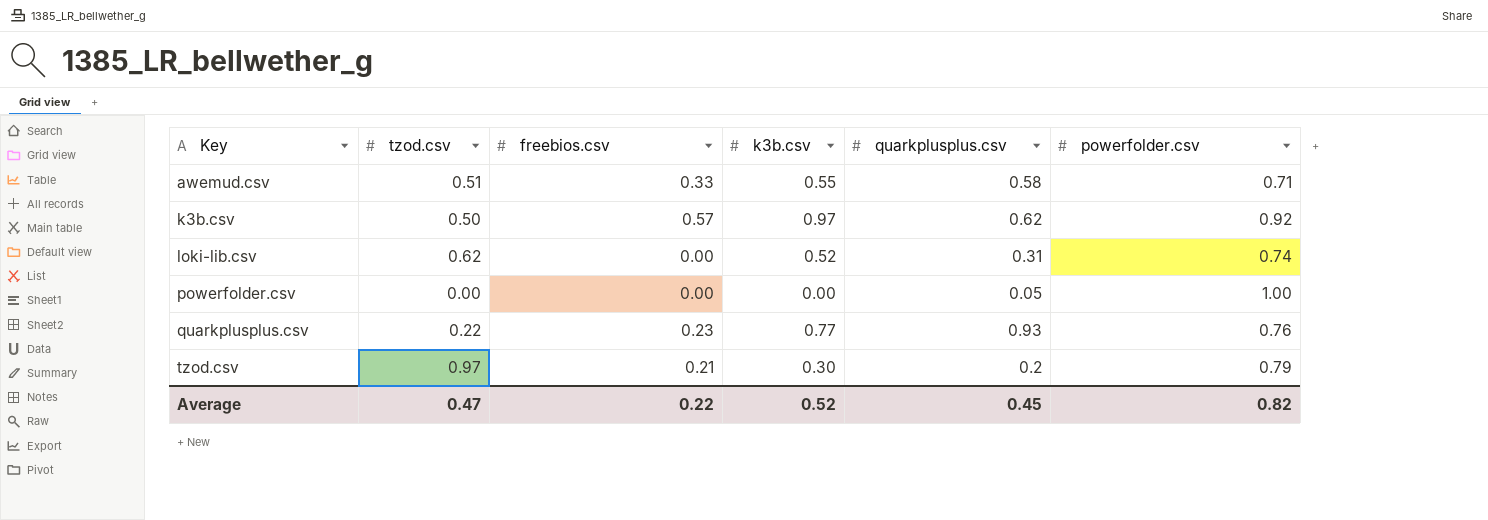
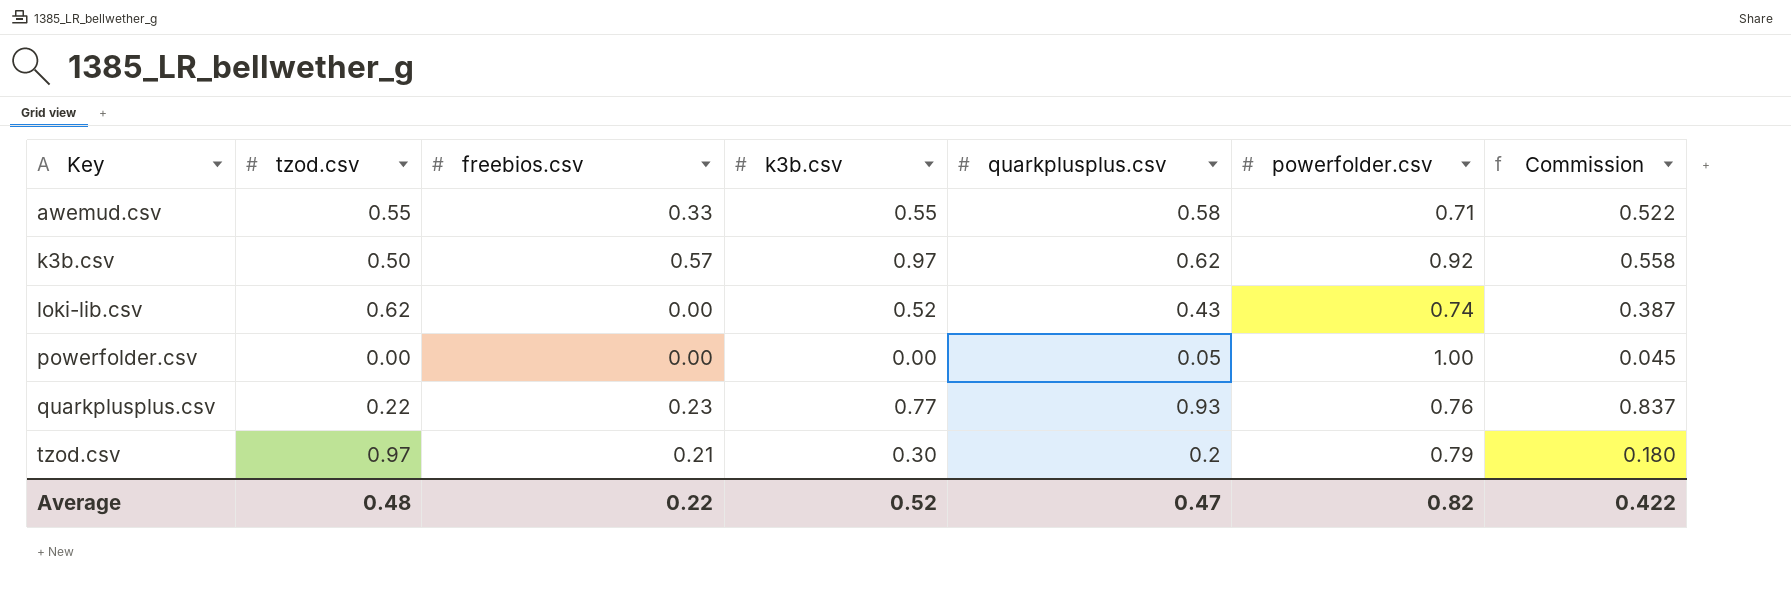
column Commission | formula: none -> [quarkplusplus.csv] * 0.9
awemud.csv | tzod.csv: 0.51 -> 0.55
loki-lib.csv | quarkplusplus.csv: 0.31 -> 0.43
Average | tzod.csv: 0.47 -> 0.48
Average | quarkplusplus.csv: 0.45 -> 0.47

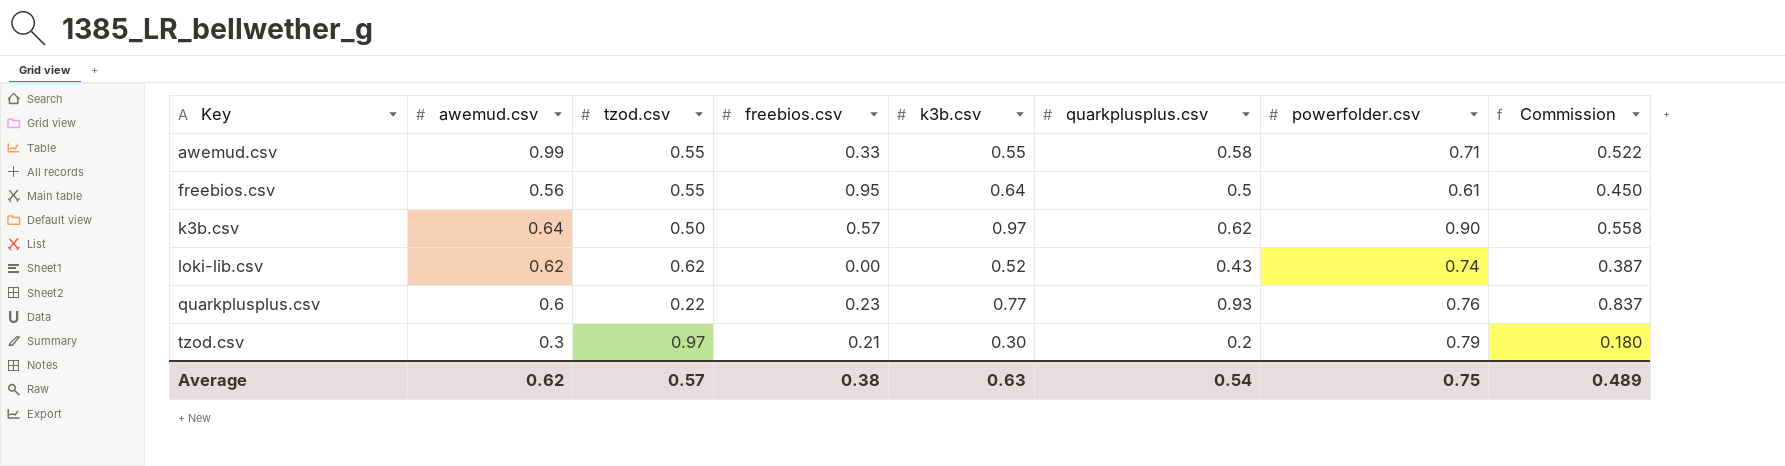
column awemud.csv | position: none -> 2
row powerfolder.csv: 0.00 | 0.00 | 0.00 | 0.05 | 1.00 | 0.045 -> none
row freebios.csv: none -> 0.56 | 0.55 | 0.95 | 0.64 | 0.5 | 0.61 | 0.450
k3b.csv | powerfolder.csv: 0.92 -> 0.90
Average | tzod.csv: 0.48 -> 0.57
Average | freebios.csv: 0.22 -> 0.38
Average | k3b.csv: 0.52 -> 0.63
Average | quarkplusplus.csv: 0.47 -> 0.54
Average | powerfolder.csv: 0.82 -> 0.75
Average | Commission: 0.422 -> 0.489

